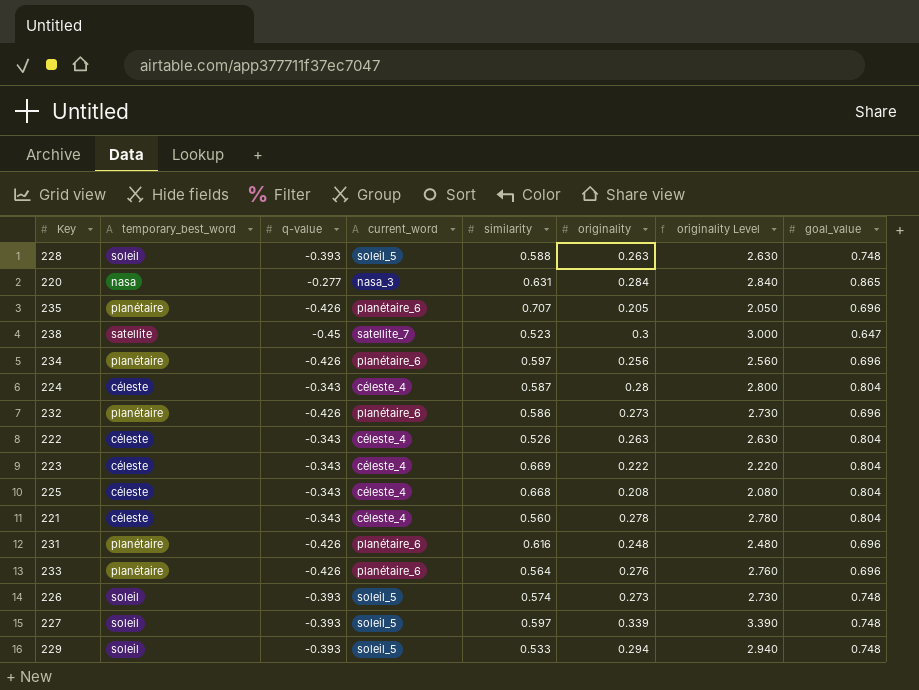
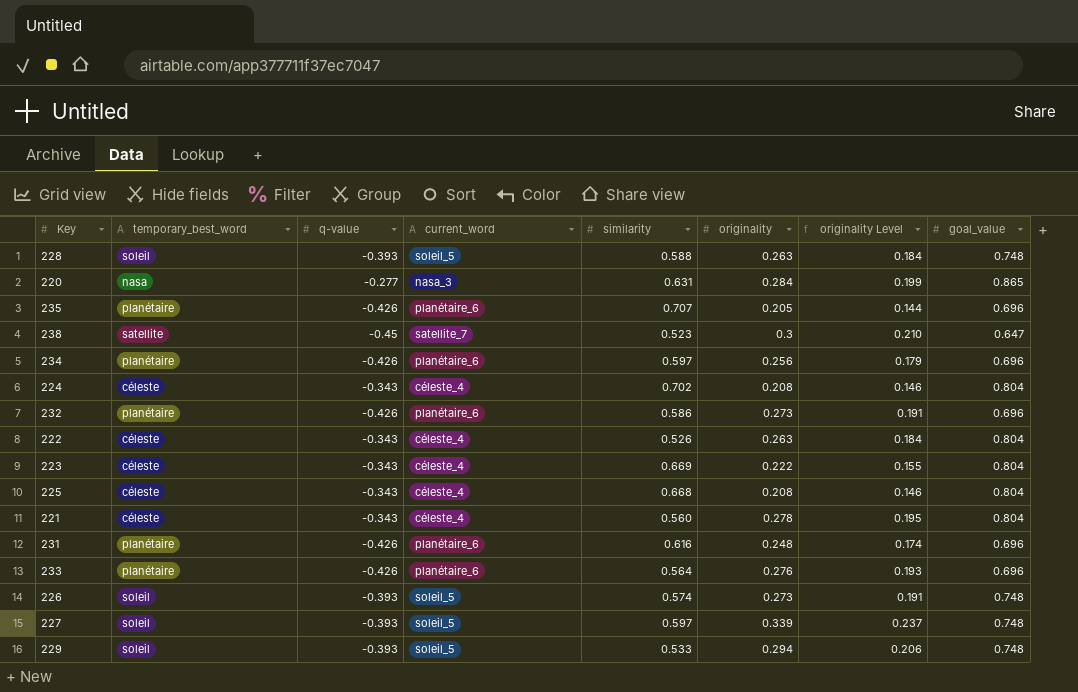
column originality Level | formula: [originality] * 10 -> [originality] * 0.7
224 | similarity: 0.587 -> 0.702
224 | originality: 0.28 -> 0.208

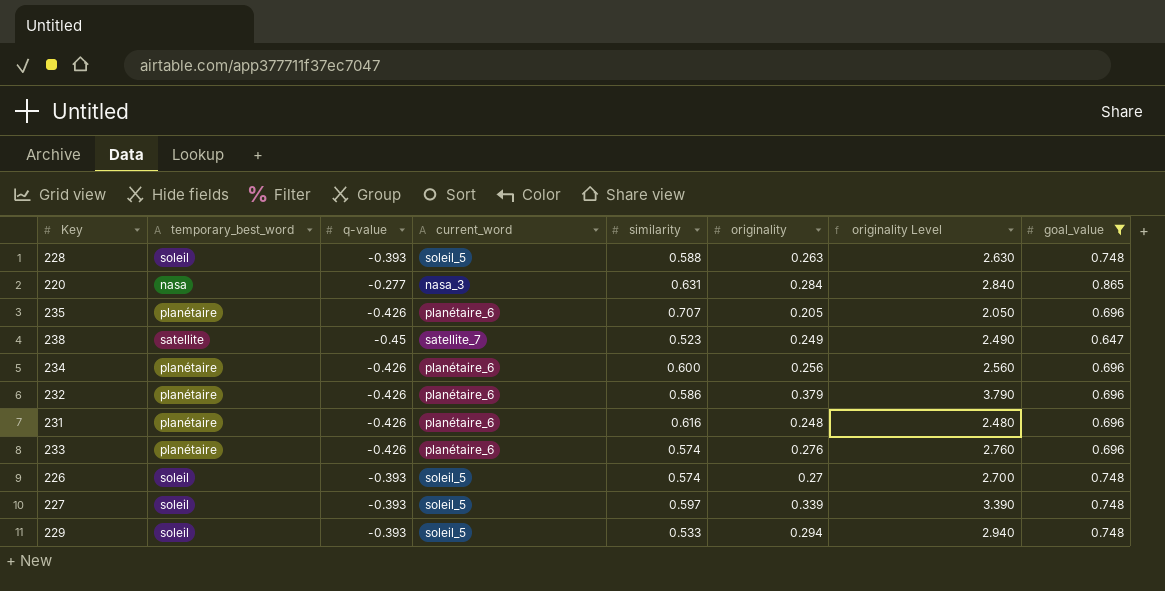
filter: none -> goal_value != 0.804
column originality Level | formula: [originality] * 0.7 -> [originality] * 10
238 | originality: 0.3 -> 0.249
234 | similarity: 0.597 -> 0.600
232 | originality: 0.273 -> 0.379
233 | similarity: 0.564 -> 0.574
226 | originality: 0.273 -> 0.27

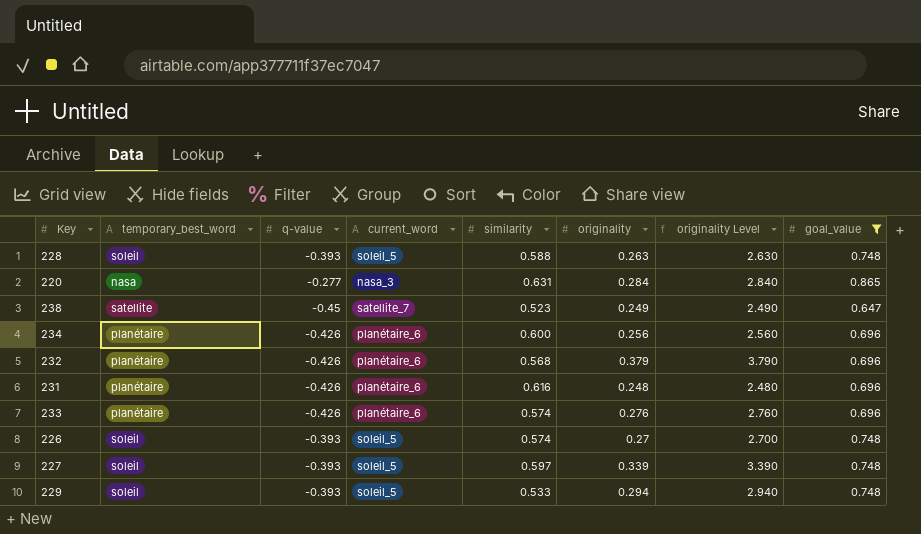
row 235: planétaire | -0.426 | planétaire_6 | 0.707 | 0.205 | 2.050 | 0.696 -> none
232 | similarity: 0.586 -> 0.568

